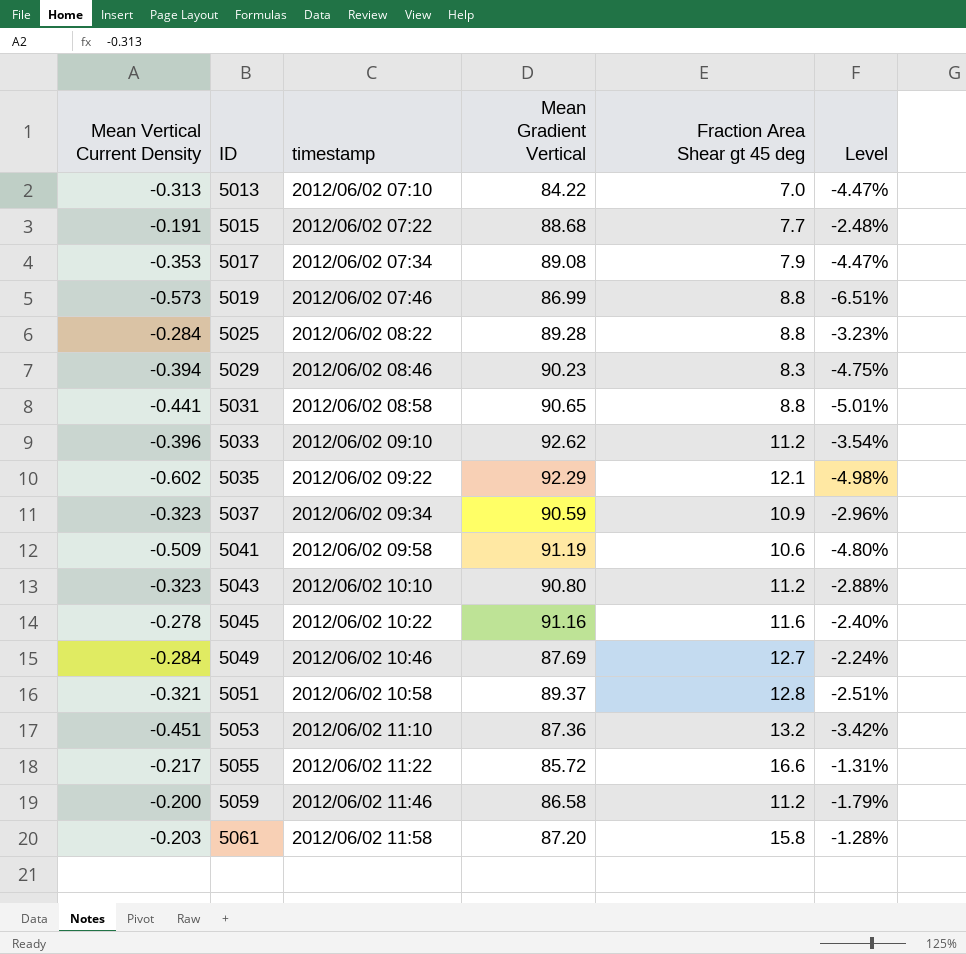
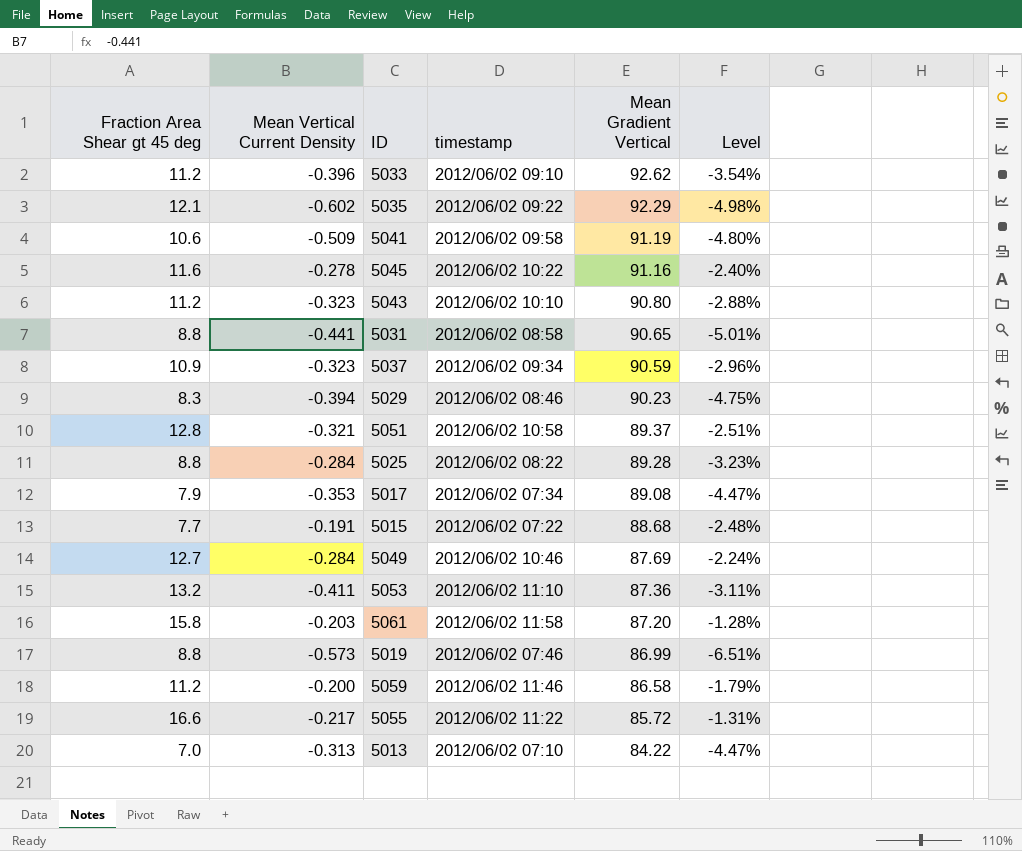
row order: ID ascending -> Mean Gradient Vertical descending
column Fraction Area Shear gt 45 deg | position: 5 -> 1
5053 | Mean Vertical Current Density: -0.451 -> -0.411
5053 | Level: -3.42% -> -3.11%

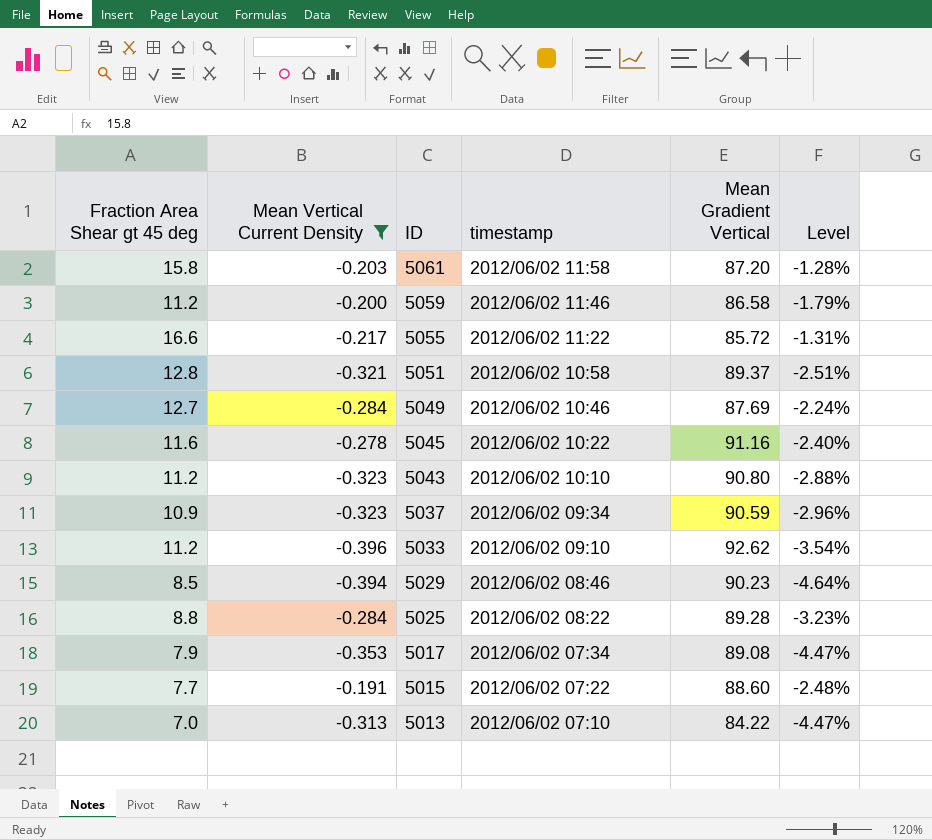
filter: none -> Mean Vertical Current Density >= -0.396
row order: Mean Gradient Vertical descending -> ID descending
5029 | Fraction Area Shear gt 45 deg: 8.3 -> 8.5
5029 | Level: -4.75% -> -4.64%
5015 | Mean Gradient Vertical: 88.68 -> 88.60

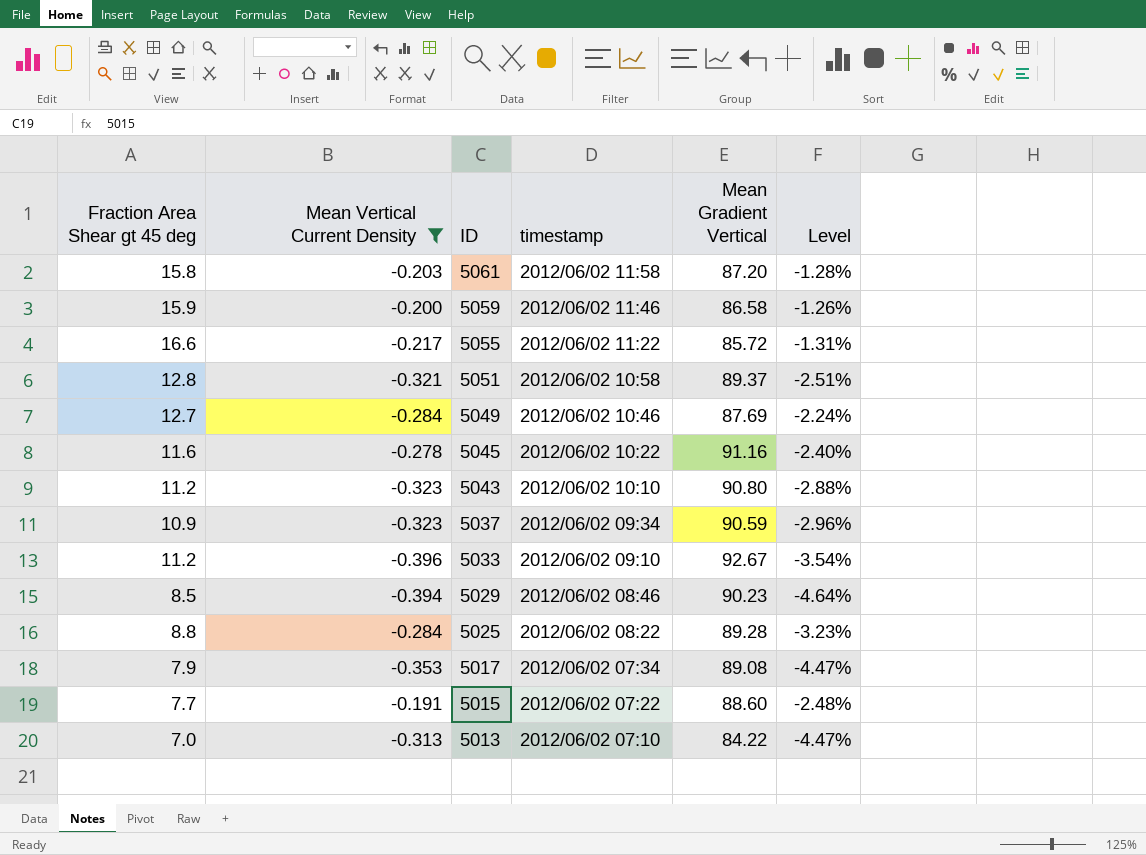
5059 | Fraction Area Shear gt 45 deg: 11.2 -> 15.9
5059 | Level: -1.79% -> -1.26%
5033 | Mean Gradient Vertical: 92.62 -> 92.67

